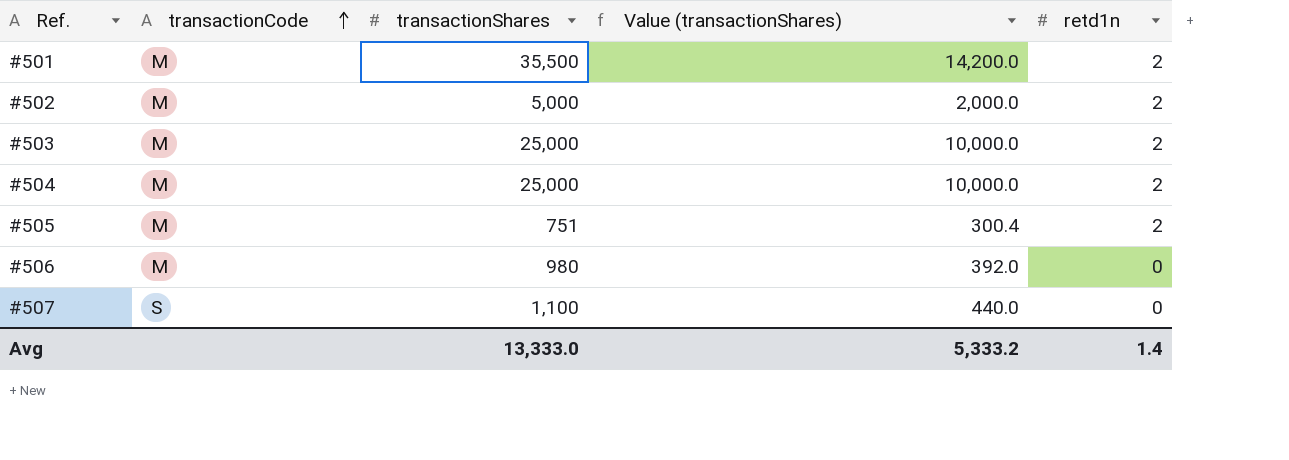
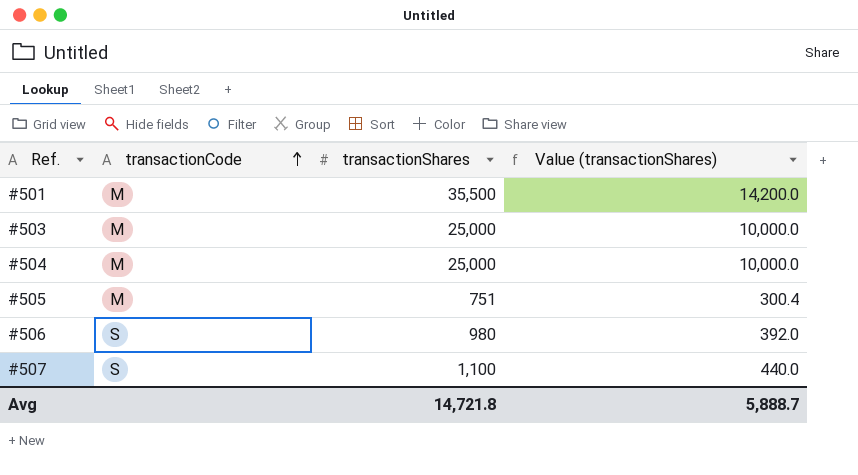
column retd1n | position: 5 -> none
row #502: M | 5,000 | 2,000.0 | 2 -> none
#506 | transactionCode: M -> S
Avg | transactionShares: 13,333.0 -> 14,721.8
Avg | Value (transactionShares): 5,333.2 -> 5,888.7

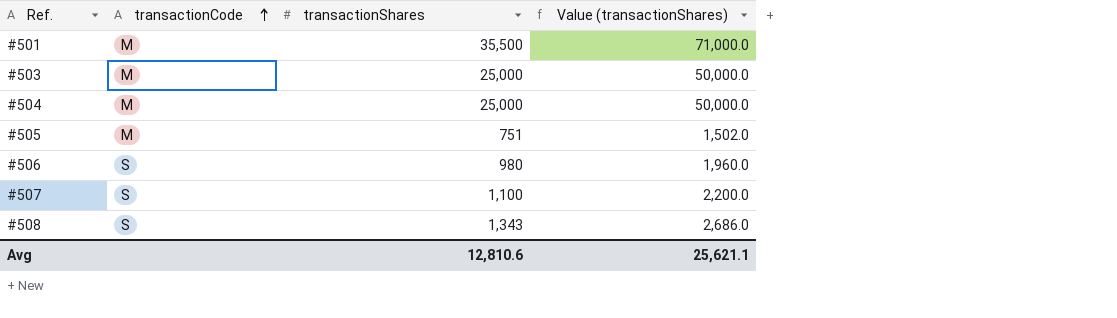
column Value (transactionShares) | formula: [transactionShares] * 0.4 -> [transactionShares] * 2
row #508: none -> S | 1,343 | 2,686.0
Avg | transactionShares: 14,721.8 -> 12,810.6
Avg | Value (transactionShares): 5,888.7 -> 25,621.1

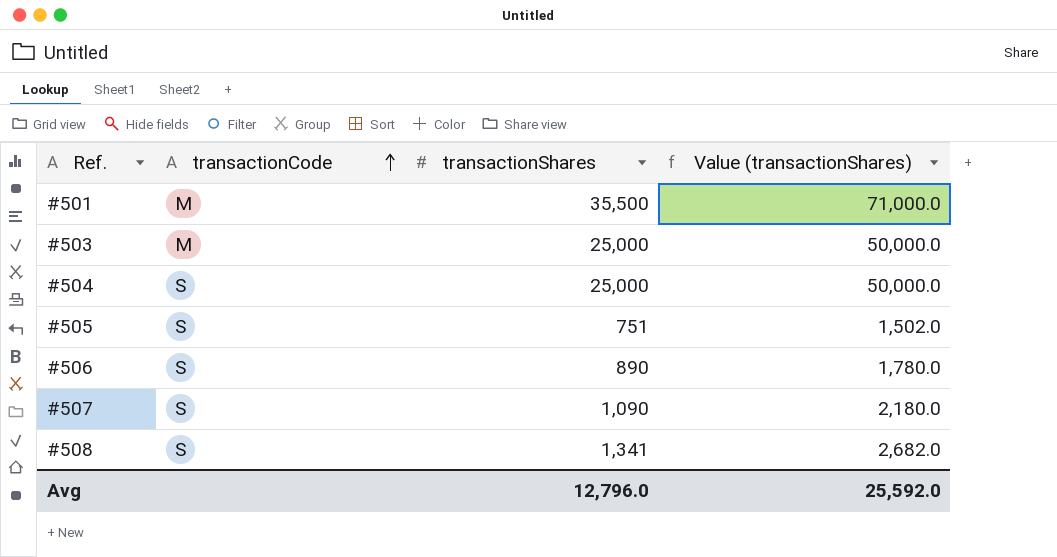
#504 | transactionCode: M -> S
#505 | transactionCode: M -> S
#506 | transactionShares: 980 -> 890
#506 | Value (transactionShares): 1,960.0 -> 1,780.0
#507 | transactionShares: 1,100 -> 1,090
#507 | Value (transactionShares): 2,200.0 -> 2,180.0
#508 | transactionShares: 1,343 -> 1,341
#508 | Value (transactionShares): 2,686.0 -> 2,682.0
Avg | transactionShares: 12,810.6 -> 12,796.0
Avg | Value (transactionShares): 25,621.1 -> 25,592.0

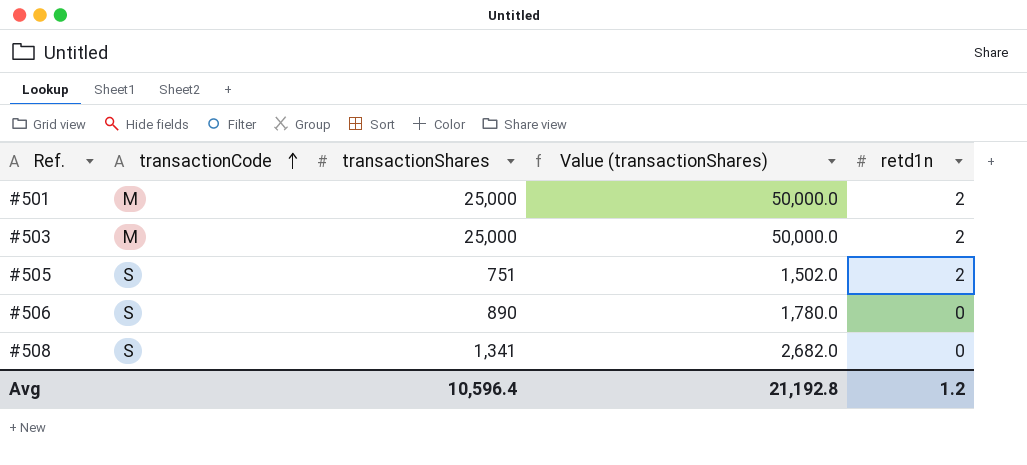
column retd1n | position: none -> 5
row #504: S | 25,000 | 50,000.0 -> none
row #507: S | 1,090 | 2,180.0 -> none
#501 | transactionShares: 35,500 -> 25,000
#501 | Value (transactionShares): 71,000.0 -> 50,000.0
Avg | transactionShares: 12,796.0 -> 10,596.4
Avg | Value (transactionShares): 25,592.0 -> 21,192.8

